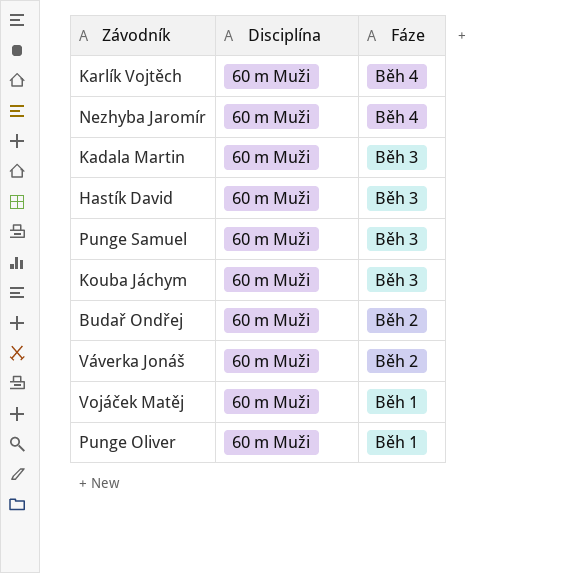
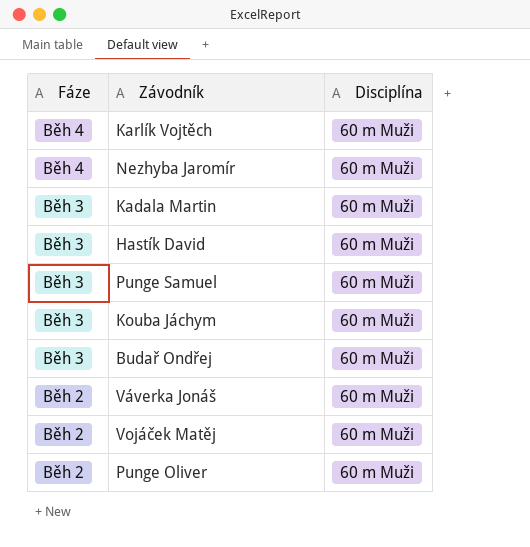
column Fáze | position: 3 -> 1
Budař Ondřej | Fáze: Běh 2 -> Běh 3
Vojáček Matěj | Fáze: Běh 1 -> Běh 2
Punge Oliver | Fáze: Běh 1 -> Běh 2

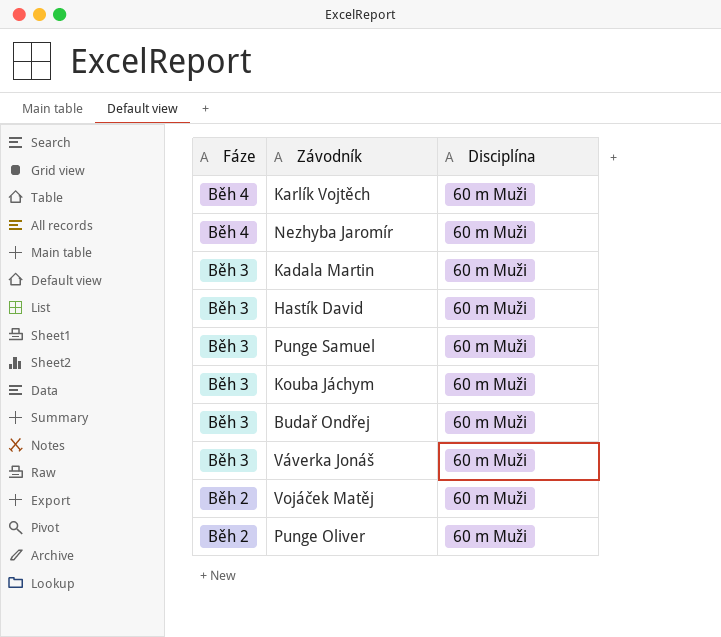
Váverka Jonáš | Fáze: Běh 2 -> Běh 3

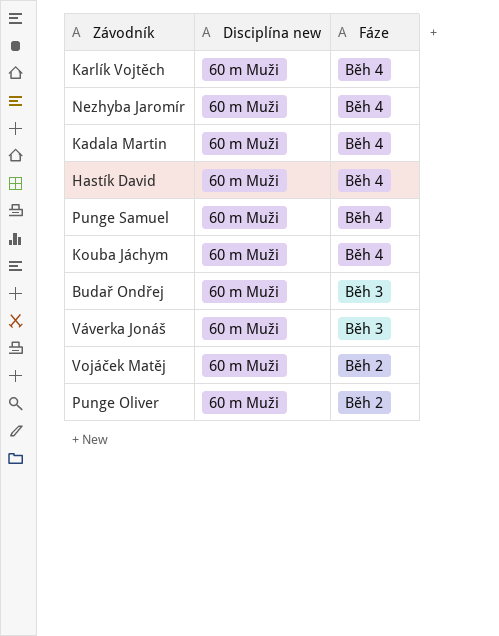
column name: Disciplína -> Disciplína new
column Fáze | position: 1 -> 3
Kadala Martin | Fáze: Běh 3 -> Běh 4
Hastík David | Fáze: Běh 3 -> Běh 4
Punge Samuel | Fáze: Běh 3 -> Běh 4
Kouba Jáchym | Fáze: Běh 3 -> Běh 4

